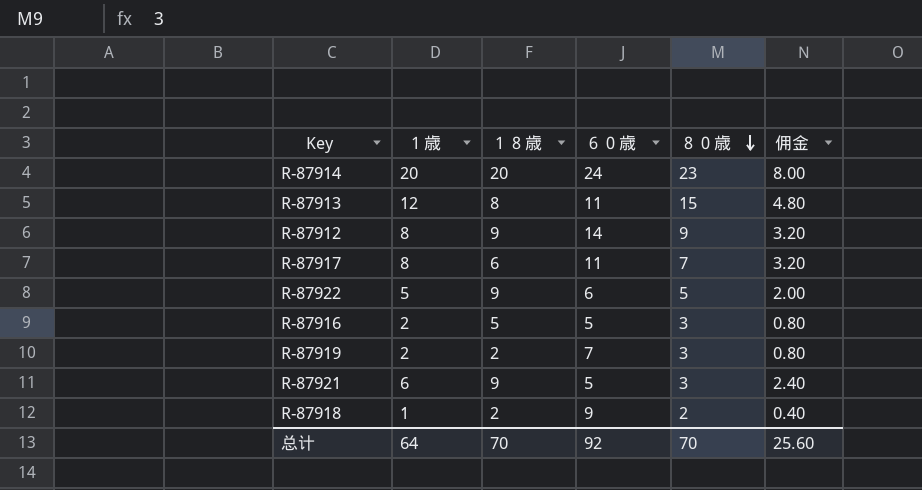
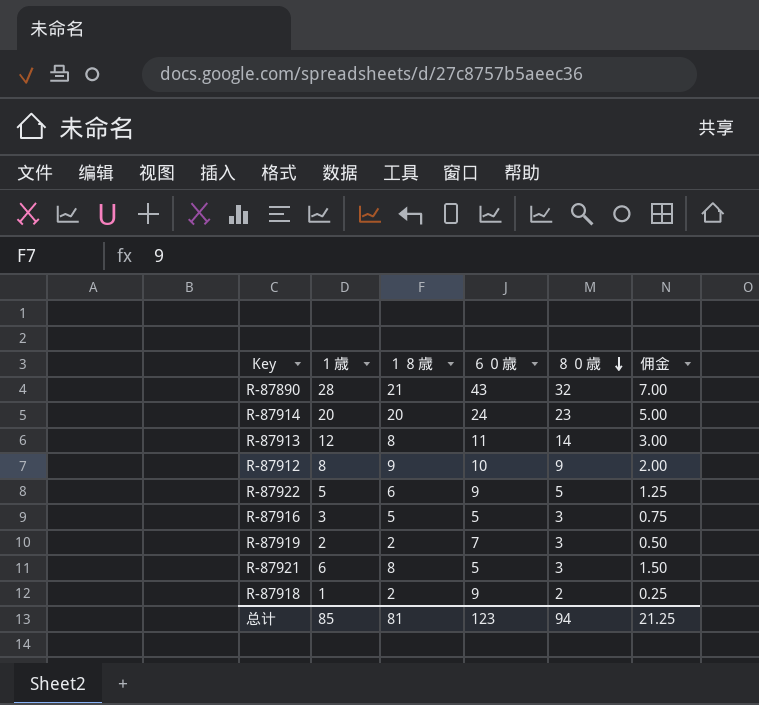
column 佣金 | formula: [１歳] * 0.4 -> [１歳] * 0.25
row R-87917: 8 | 6 | 11 | 7 | 3.20 -> none
row R-87890: none -> 28 | 21 | 43 | 32 | 7.00
R-87913 | ８０歳: 15 -> 14
R-87912 | ６０歳: 14 -> 10
R-87922 | １８歳: 9 -> 6
R-87922 | ６０歳: 6 -> 9
R-87916 | １歳: 2 -> 3
R-87921 | １８歳: 9 -> 8
总计 | １歳: 64 -> 85
总计 | １８歳: 70 -> 81
总计 | ６０歳: 92 -> 123
总计 | ８０歳: 70 -> 94
总计 | 佣金: 25.60 -> 21.25

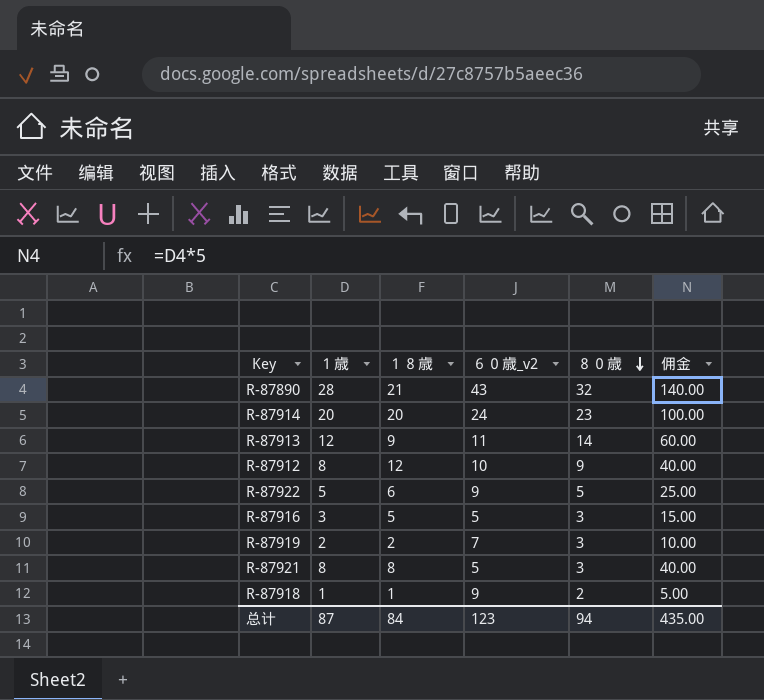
column name: ６０歳 -> ６０歳_v2
column 佣金 | formula: [１歳] * 0.25 -> [１歳] * 5
R-87913 | １８歳: 8 -> 9
R-87912 | １８歳: 9 -> 12
R-87921 | １歳: 6 -> 8
R-87918 | １８歳: 2 -> 1
总计 | １歳: 85 -> 87
总计 | １８歳: 81 -> 84
总计 | 佣金: 21.25 -> 435.00

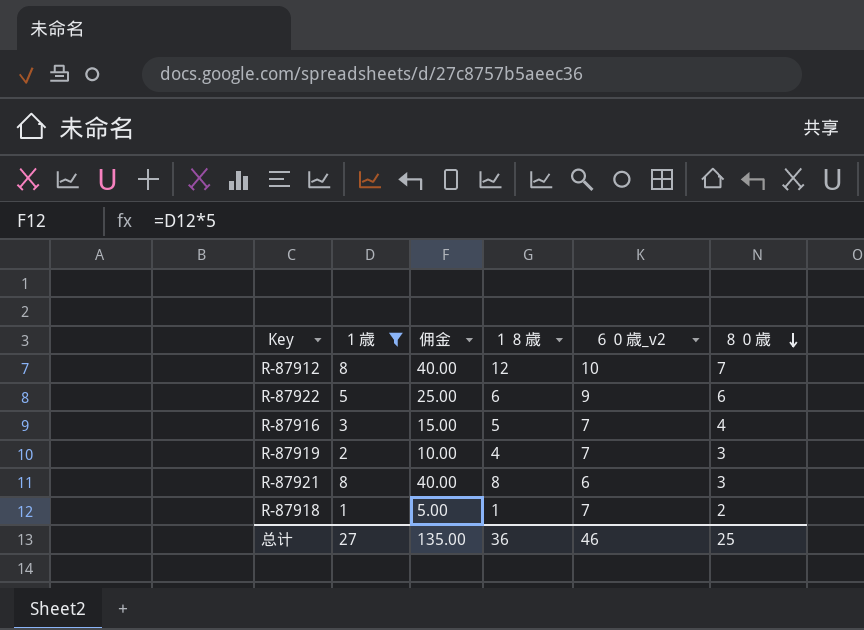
filter: none -> １歳 <= 8
column 佣金 | position: 6 -> 3
R-87912 | ８０歳: 9 -> 7
R-87922 | ８０歳: 5 -> 6
R-87916 | ６０歳_v2: 5 -> 7
R-87916 | ８０歳: 3 -> 4
R-87919 | １８歳: 2 -> 4
R-87921 | ６０歳_v2: 5 -> 6
R-87918 | ６０歳_v2: 9 -> 7
总计 | １歳: 87 -> 27
总计 | 佣金: 435.00 -> 135.00
总计 | １８歳: 84 -> 36
总计 | ６０歳_v2: 123 -> 46
总计 | ８０歳: 94 -> 25

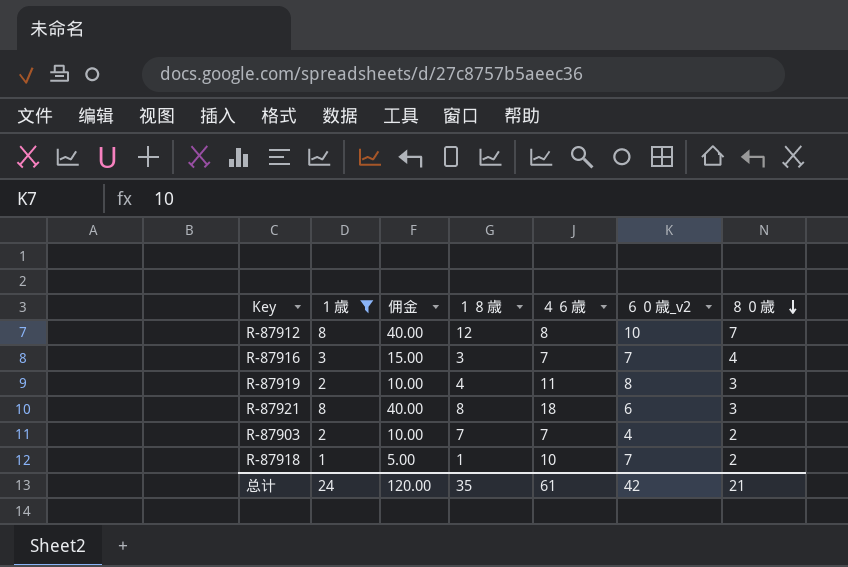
column ４６歳 | position: none -> 5
row R-87922: 5 | 25.00 | 6 | 9 | 6 -> none
R-87916 | １８歳: 5 -> 3
R-87919 | ６０歳_v2: 7 -> 8
row R-87903: none -> 2 | 10.00 | 7 | 7 | 4 | 2
总计 | １歳: 27 -> 24
总计 | 佣金: 135.00 -> 120.00
总计 | １８歳: 36 -> 35
总计 | ６０歳_v2: 46 -> 42
总计 | ８０歳: 25 -> 21

